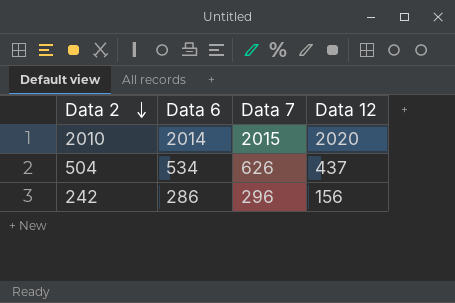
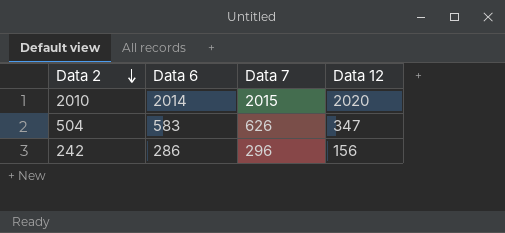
504 | Data 6: 534 -> 583
504 | Data 12: 437 -> 347

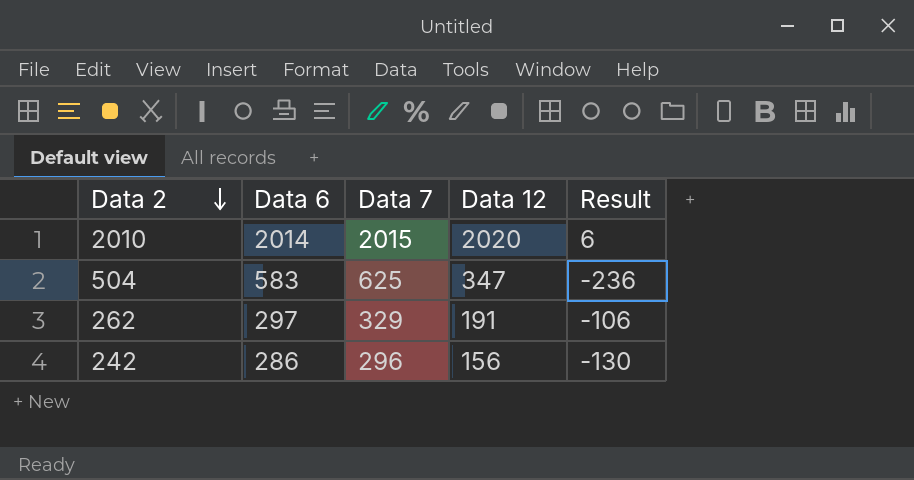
column Result | formula: none -> [Data 12] - [Data 6]
504 | Data 7: 626 -> 625
row 262: none -> 297 | 329 | 191 | -106

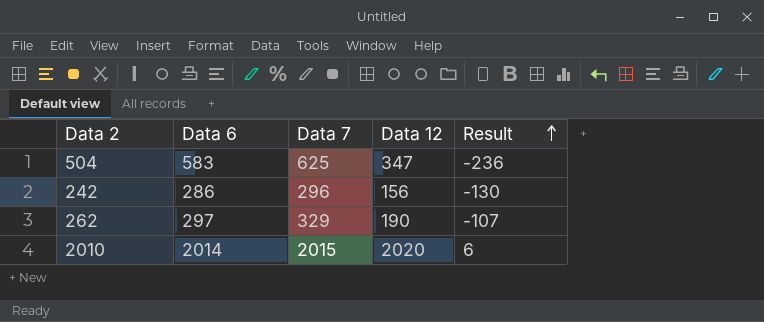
row order: Data 2 descending -> Result ascending
262 | Data 12: 191 -> 190
262 | Result: -106 -> -107

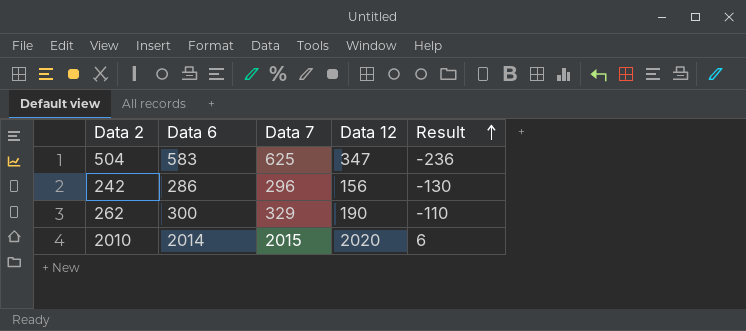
262 | Data 6: 297 -> 300
262 | Result: -107 -> -110

